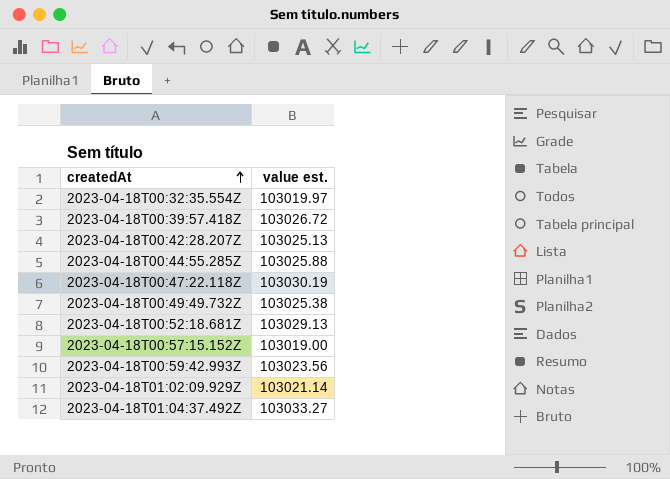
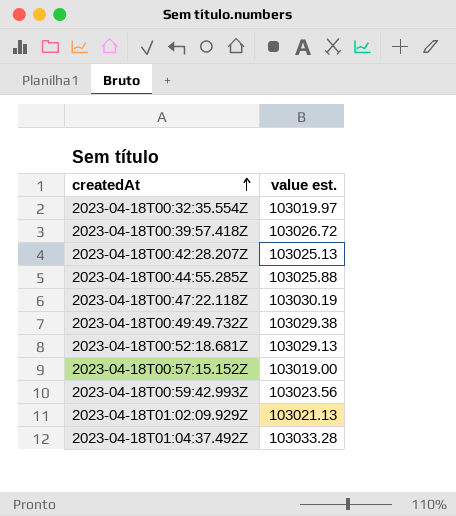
2023-04-18T00:49:49.732Z | value est.: 103025.38 -> 103029.38
2023-04-18T01:02:09.929Z | value est.: 103021.14 -> 103021.13
2023-04-18T01:04:37.492Z | value est.: 103033.27 -> 103033.28

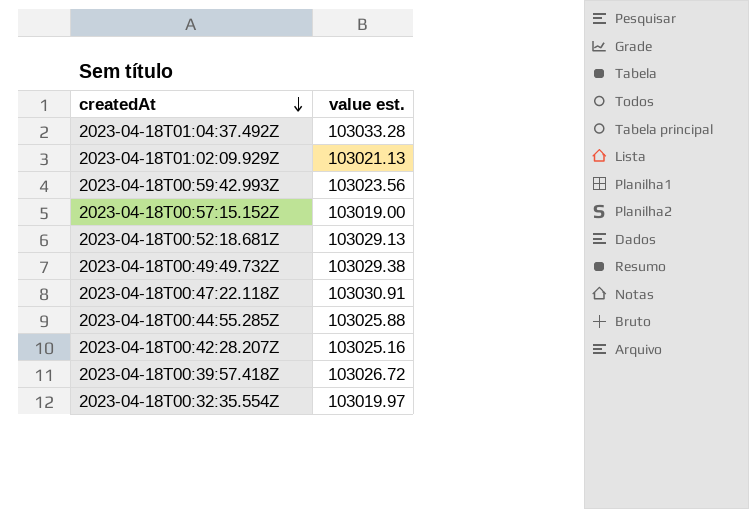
row order: createdAt ascending -> createdAt descending
2023-04-18T00:47:22.118Z | value est.: 103030.19 -> 103030.91
2023-04-18T00:42:28.207Z | value est.: 103025.13 -> 103025.16

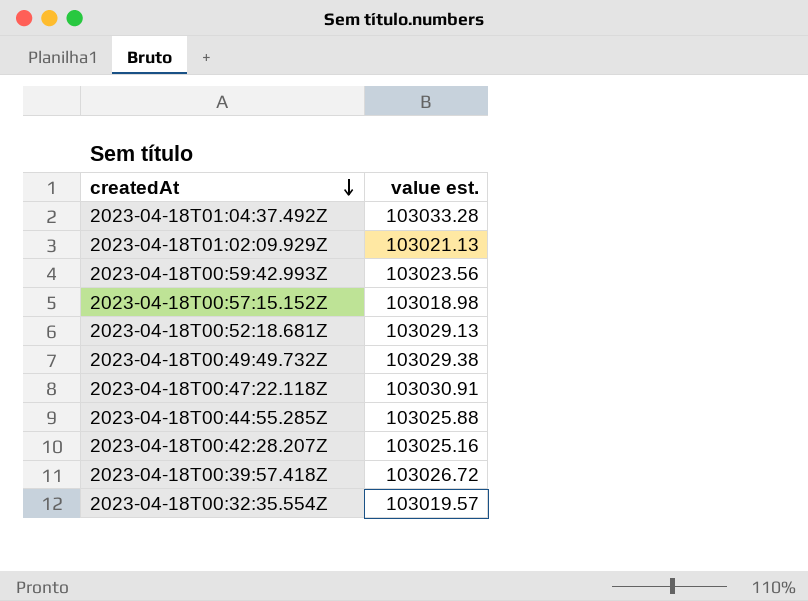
2023-04-18T00:57:15.152Z | value est.: 103019.00 -> 103018.98
2023-04-18T00:32:35.554Z | value est.: 103019.97 -> 103019.57

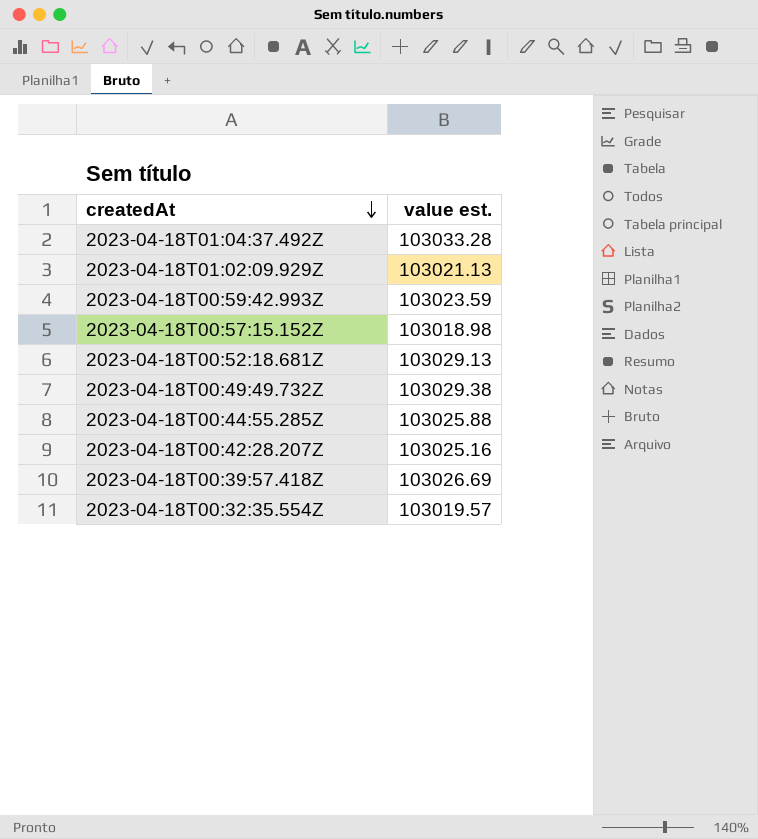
row 2023-04-18T00:47:22.118Z: 103030.91 -> none
2023-04-18T00:59:42.993Z | value est.: 103023.56 -> 103023.59
2023-04-18T00:39:57.418Z | value est.: 103026.72 -> 103026.69

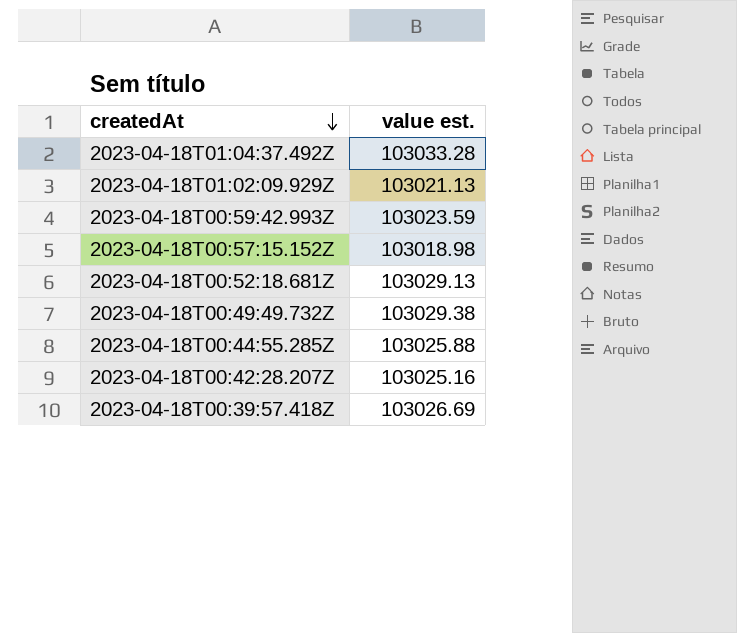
row 2023-04-18T00:32:35.554Z: 103019.57 -> none

